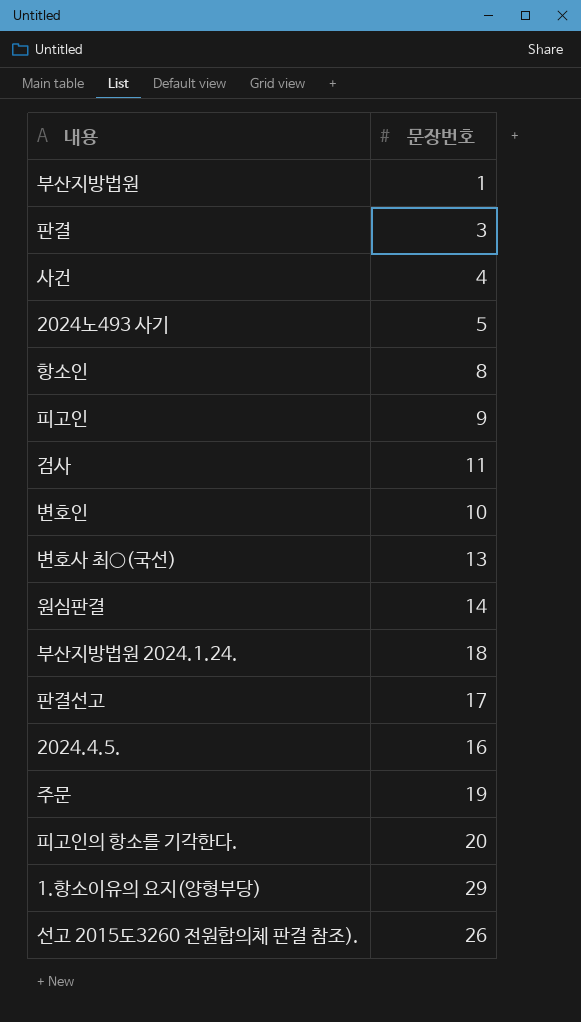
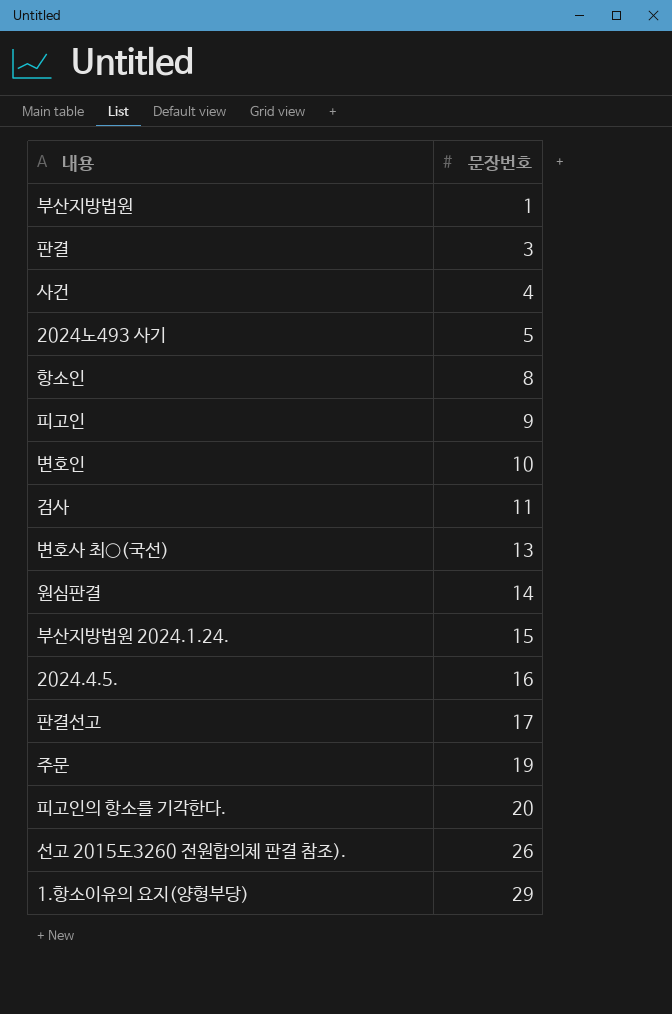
row order: none -> 문장번호 ascending
부산지방법원 2024.1.24. | 문장번호: 18 -> 15

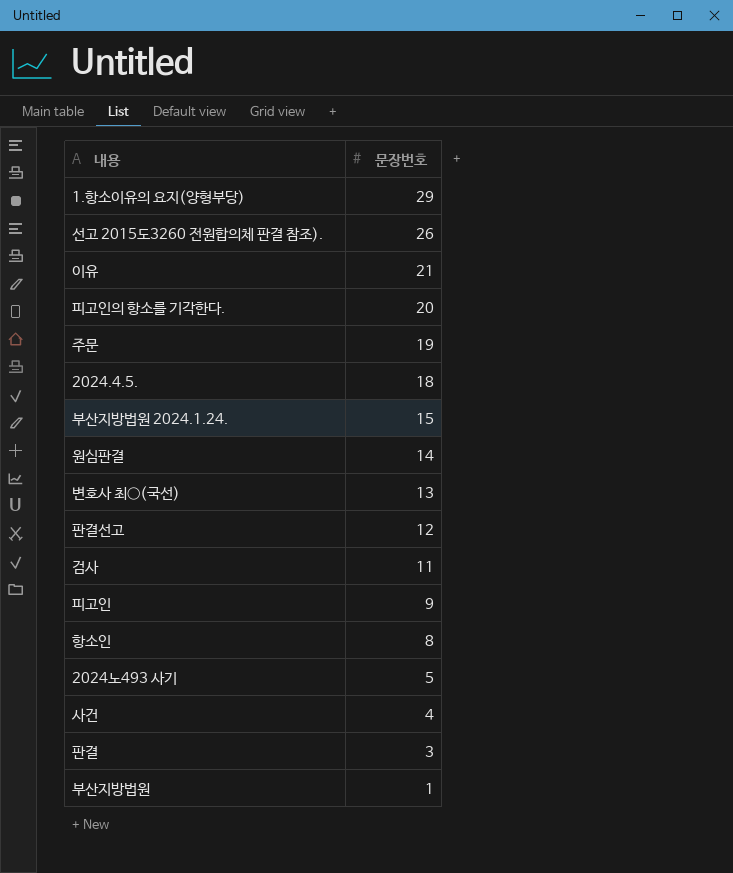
row order: 문장번호 ascending -> 문장번호 descending
row 변호인: 10 -> none
row 이유: none -> 21
2024.4.5. | 문장번호: 16 -> 18
판결선고 | 문장번호: 17 -> 12

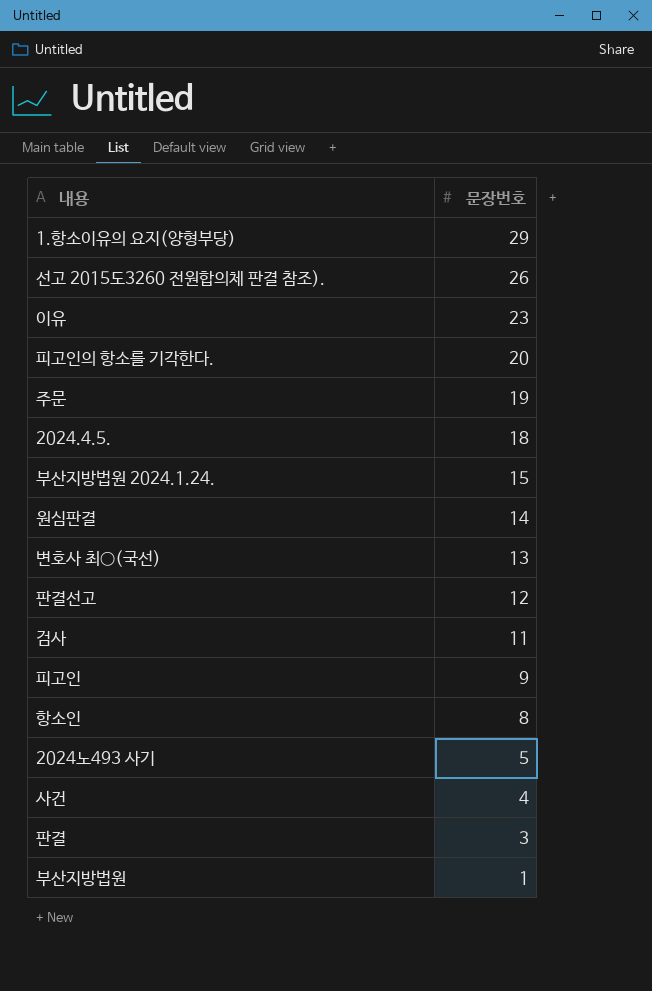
이유 | 문장번호: 21 -> 23

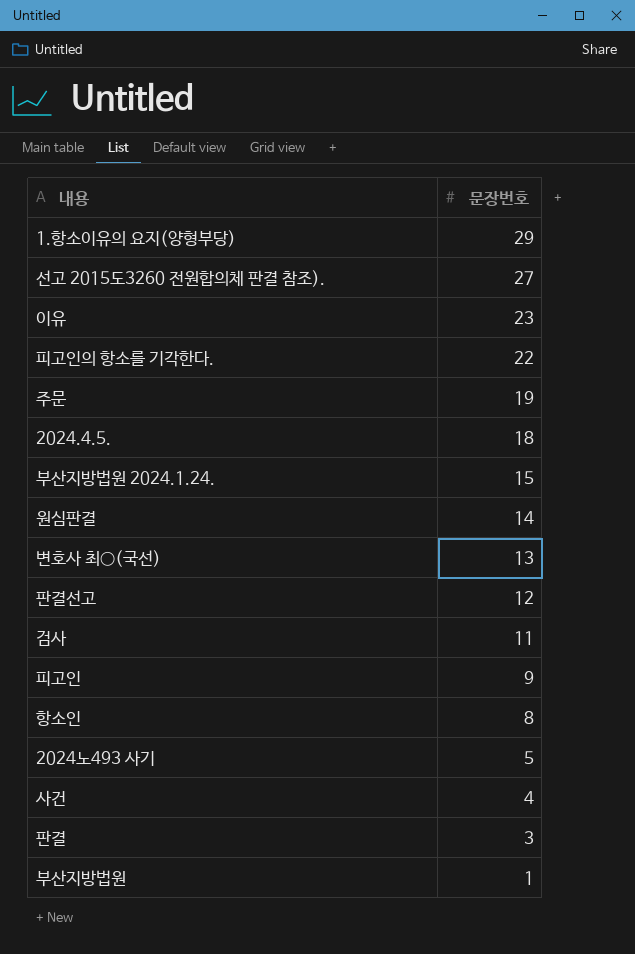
선고 2015도3260 전원합의체 판결 참조). | 문장번호: 26 -> 27
피고인의 항소를 기각한다. | 문장번호: 20 -> 22

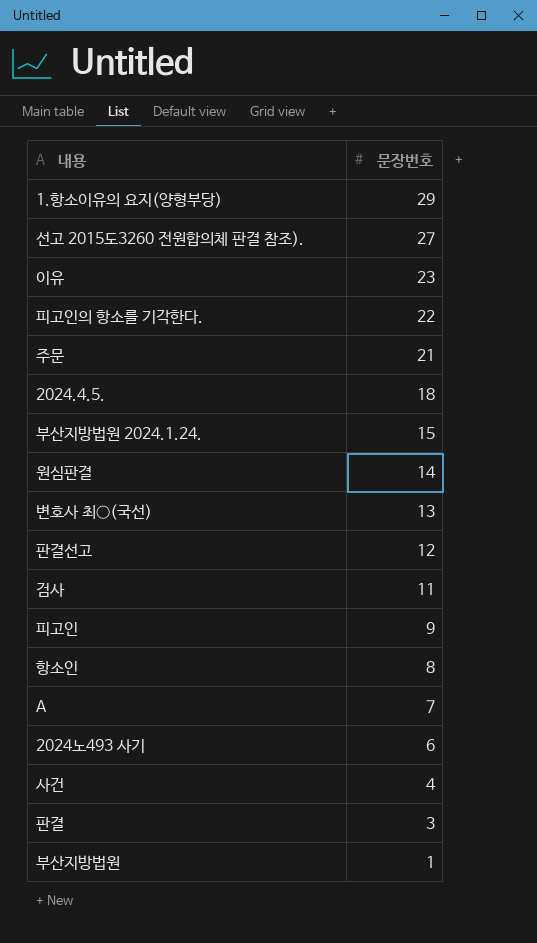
주문 | 문장번호: 19 -> 21
row A: none -> 7
2024노493 사기 | 문장번호: 5 -> 6

